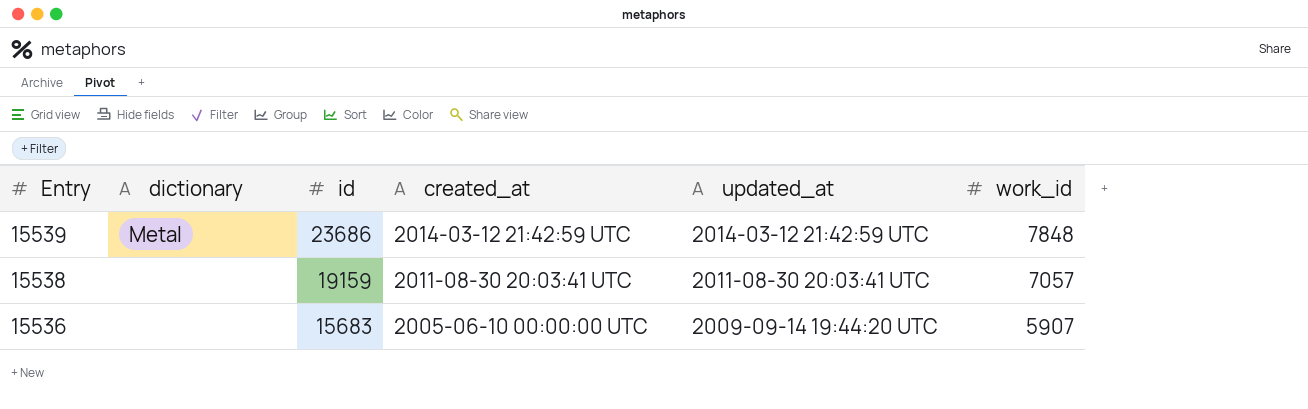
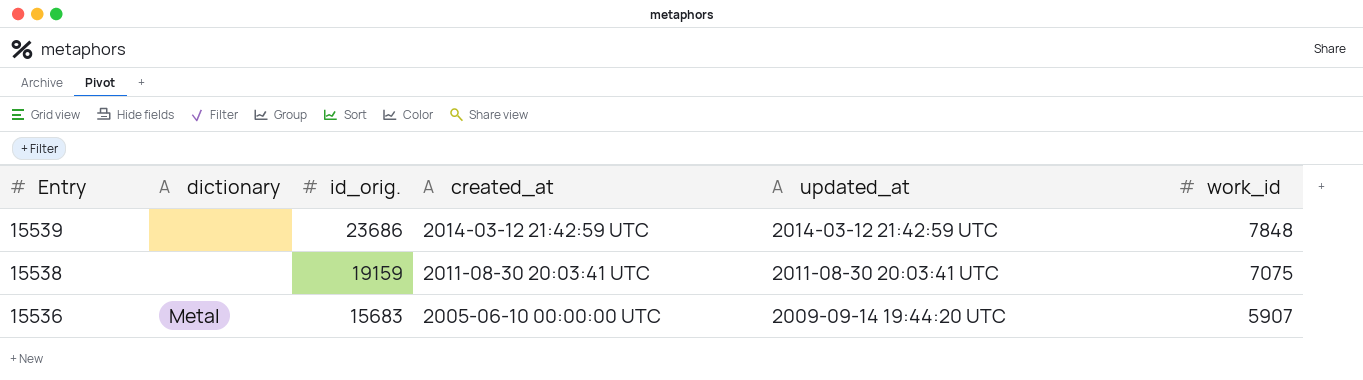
column name: id -> id_orig.
15539 | dictionary: Metal -> none
15538 | work_id: 7057 -> 7075
15536 | dictionary: none -> Metal

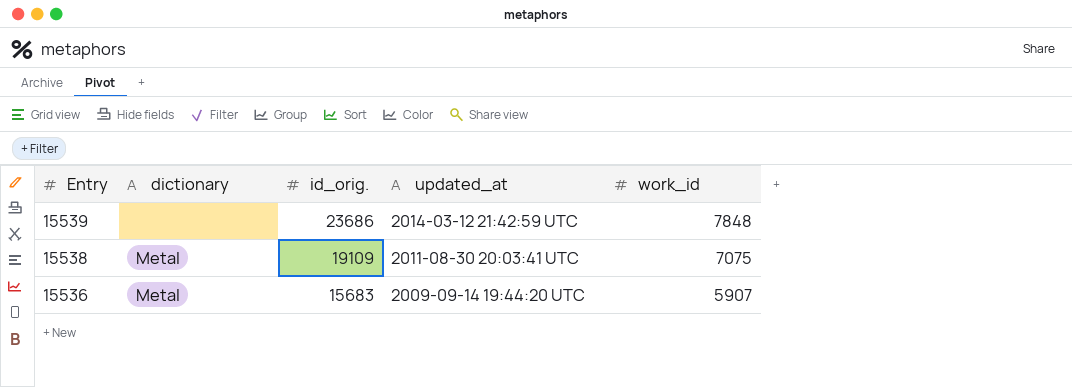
column created_at | position: 4 -> none
15538 | dictionary: none -> Metal
15538 | id_orig.: 19159 -> 19109

